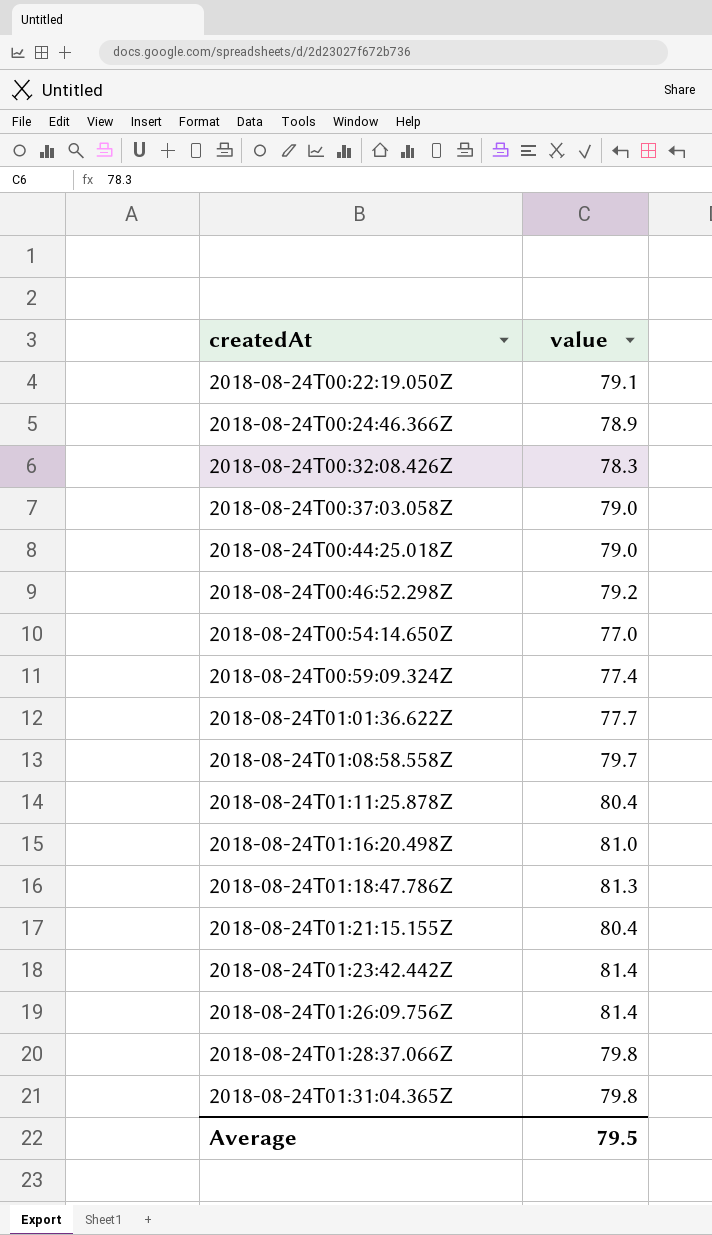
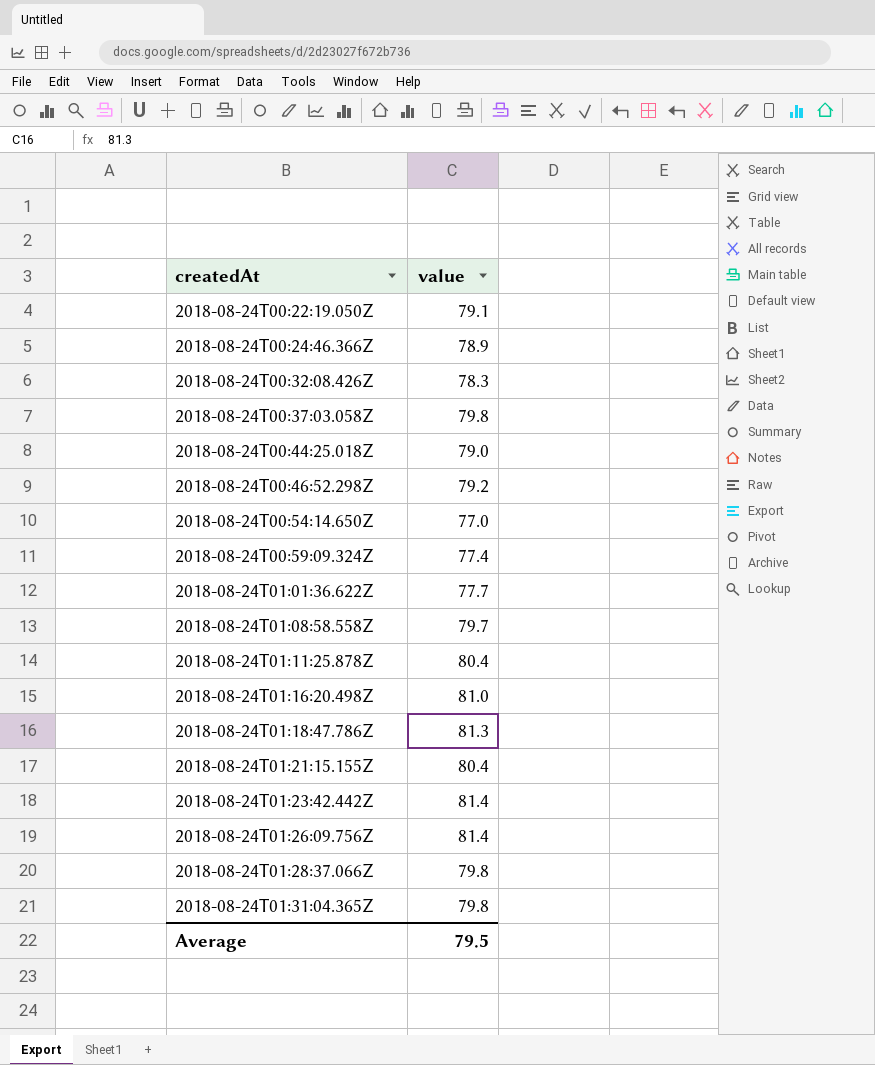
2018-08-24T00:37:03.058Z | value: 79.0 -> 79.8

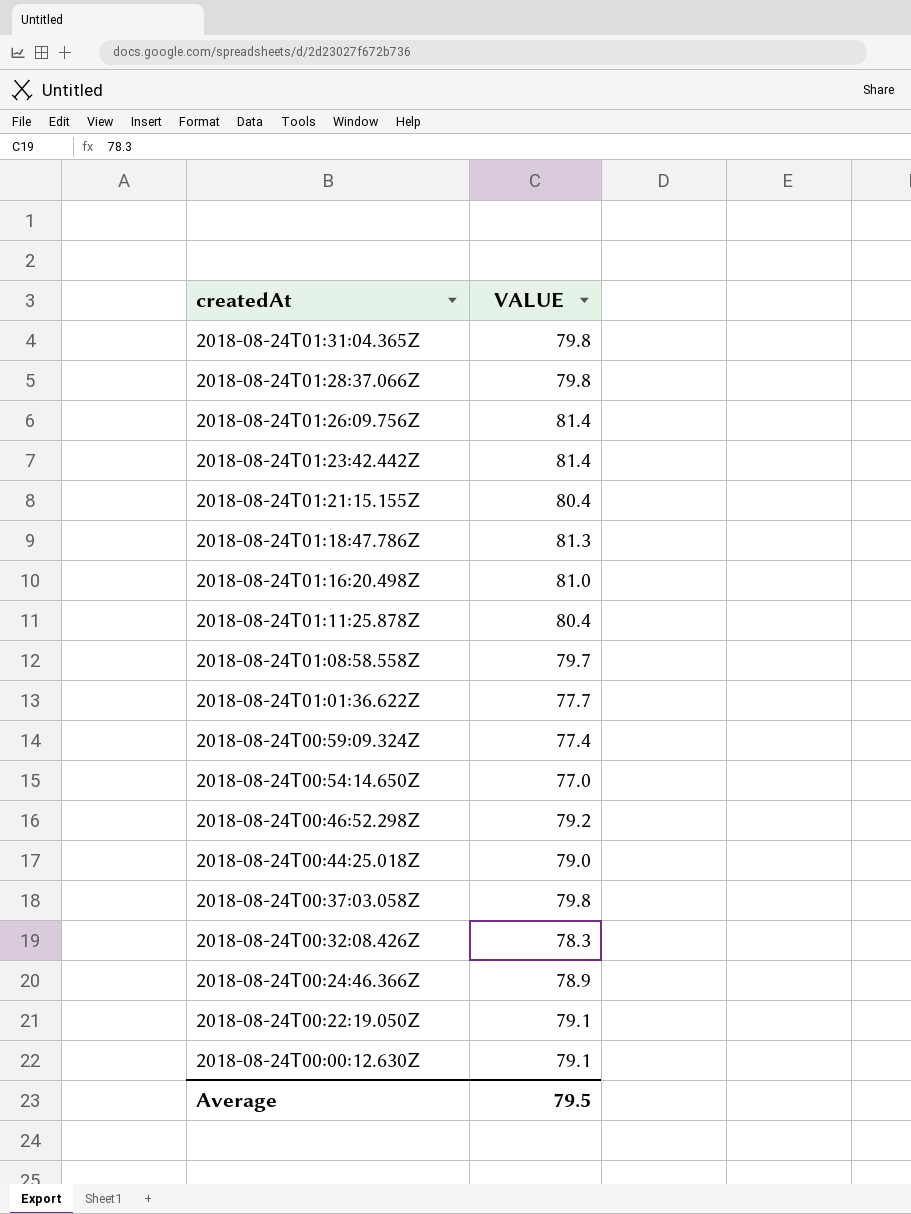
row order: createdAt ascending -> createdAt descending
column name: value -> VALUE
row 2018-08-24T00:00:12.630Z: none -> 79.1

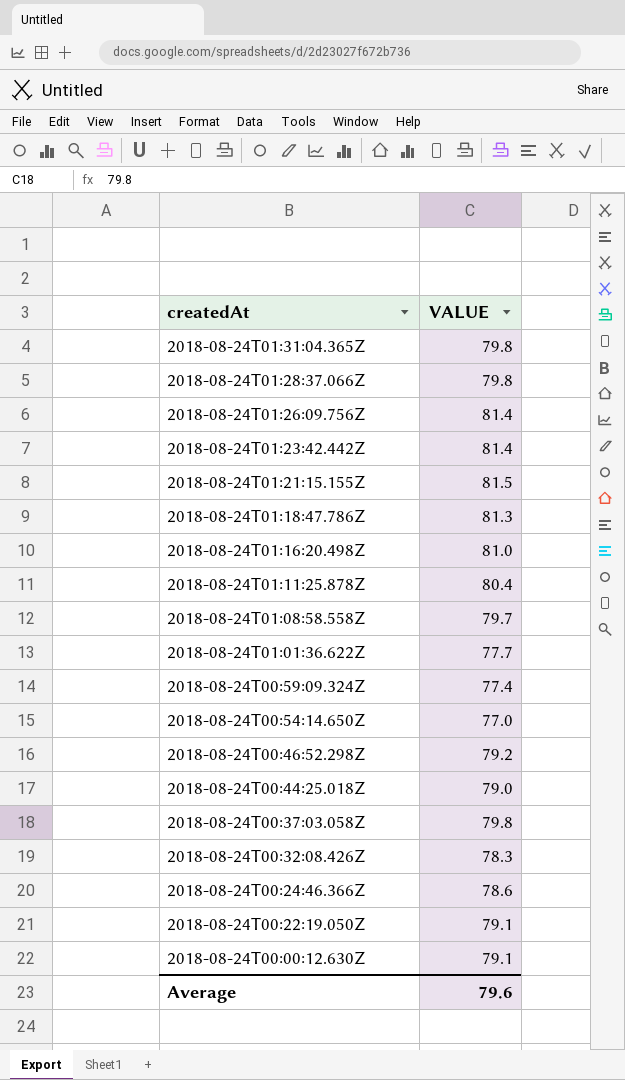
2018-08-24T01:21:15.155Z | VALUE: 80.4 -> 81.5
2018-08-24T00:24:46.366Z | VALUE: 78.9 -> 78.6
Average | VALUE: 79.5 -> 79.6

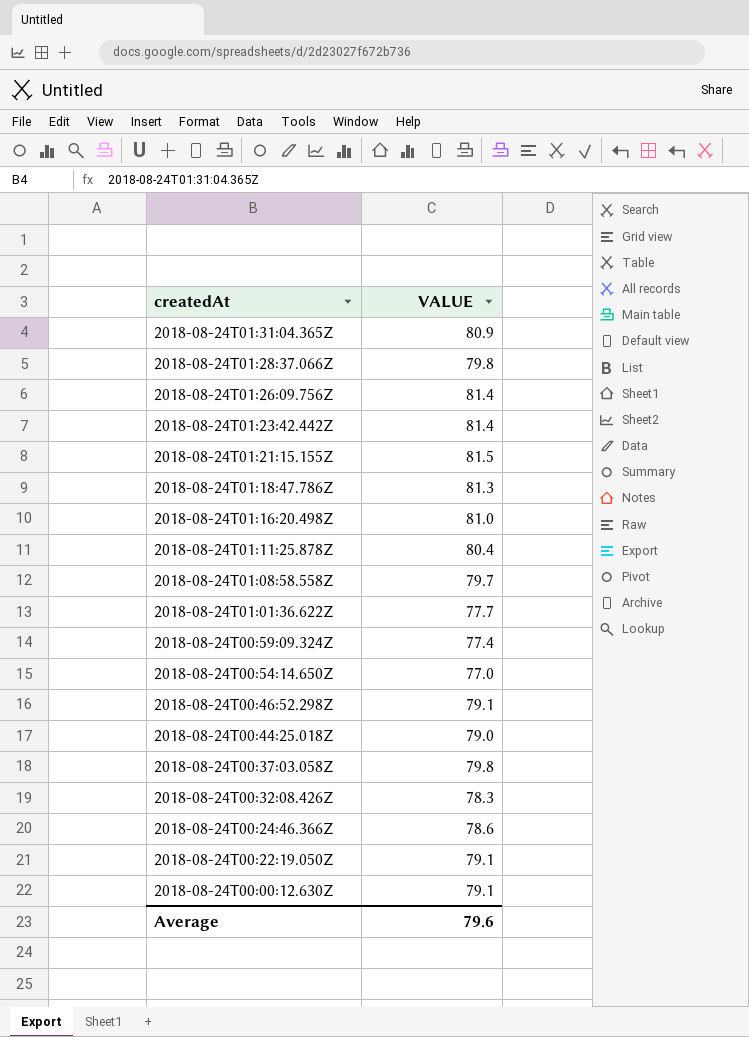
2018-08-24T01:31:04.365Z | VALUE: 79.8 -> 80.9
2018-08-24T00:46:52.298Z | VALUE: 79.2 -> 79.1

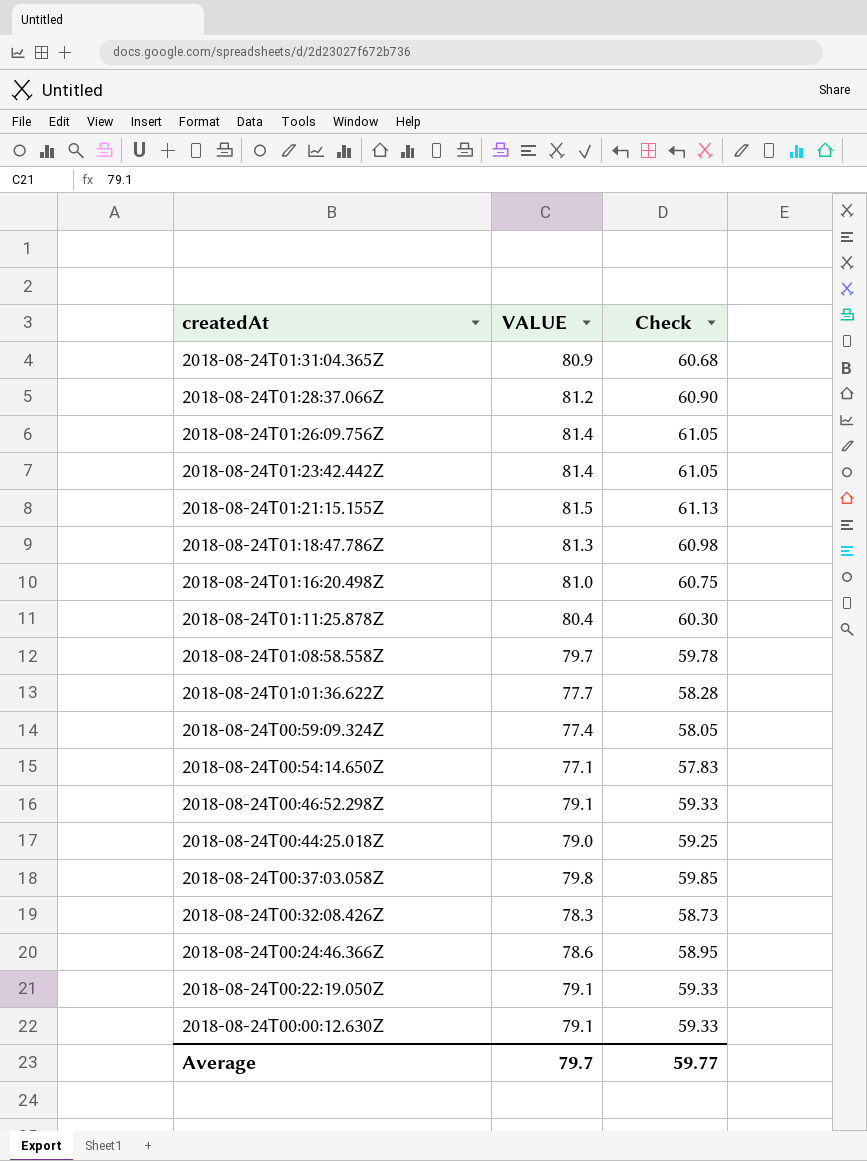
column Check | formula: none -> [VALUE] * 0.75
2018-08-24T01:28:37.066Z | VALUE: 79.8 -> 81.2
2018-08-24T00:54:14.650Z | VALUE: 77.0 -> 77.1
Average | VALUE: 79.6 -> 79.7

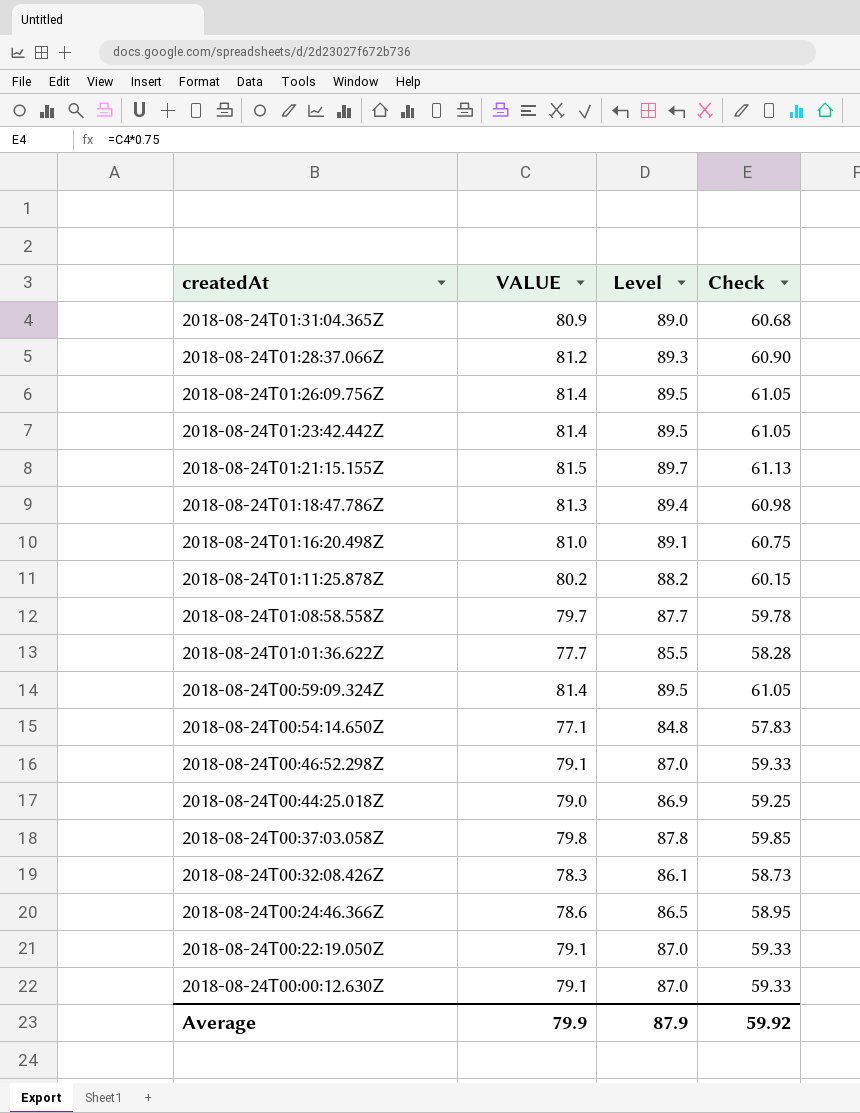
column Level | formula: none -> [VALUE] * 1.1
2018-08-24T01:11:25.878Z | VALUE: 80.4 -> 80.2
2018-08-24T01:11:25.878Z | Check: 60.30 -> 60.15
2018-08-24T00:59:09.324Z | VALUE: 77.4 -> 81.4
2018-08-24T00:59:09.324Z | Check: 58.05 -> 61.05
Average | VALUE: 79.7 -> 79.9
Average | Check: 59.77 -> 59.92

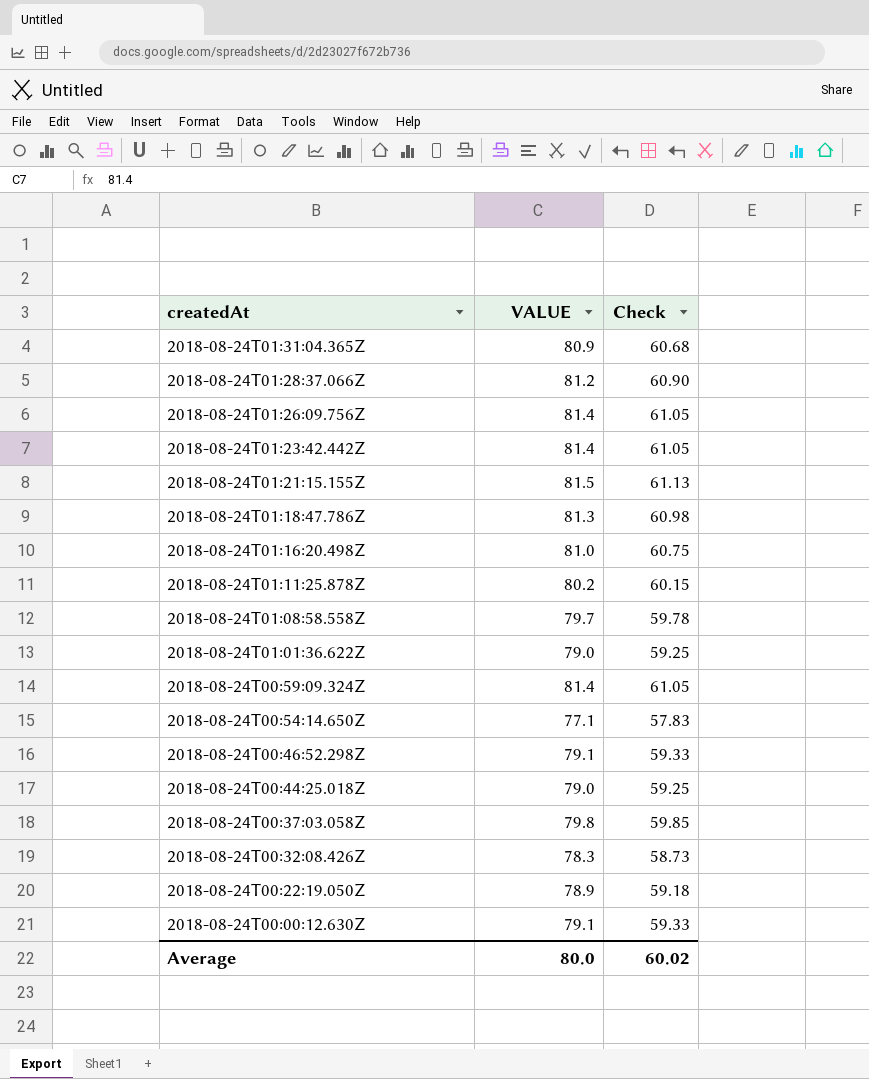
column Level | formula: [VALUE] * 1.1 -> none
row 2018-08-24T00:24:46.366Z: 78.6 | 86.5 | 58.95 -> none
2018-08-24T01:01:36.622Z | VALUE: 77.7 -> 79.0
2018-08-24T01:01:36.622Z | Check: 58.28 -> 59.25
2018-08-24T00:22:19.050Z | VALUE: 79.1 -> 78.9
2018-08-24T00:22:19.050Z | Check: 59.33 -> 59.18
Average | VALUE: 79.9 -> 80.0
Average | Check: 59.92 -> 60.02

